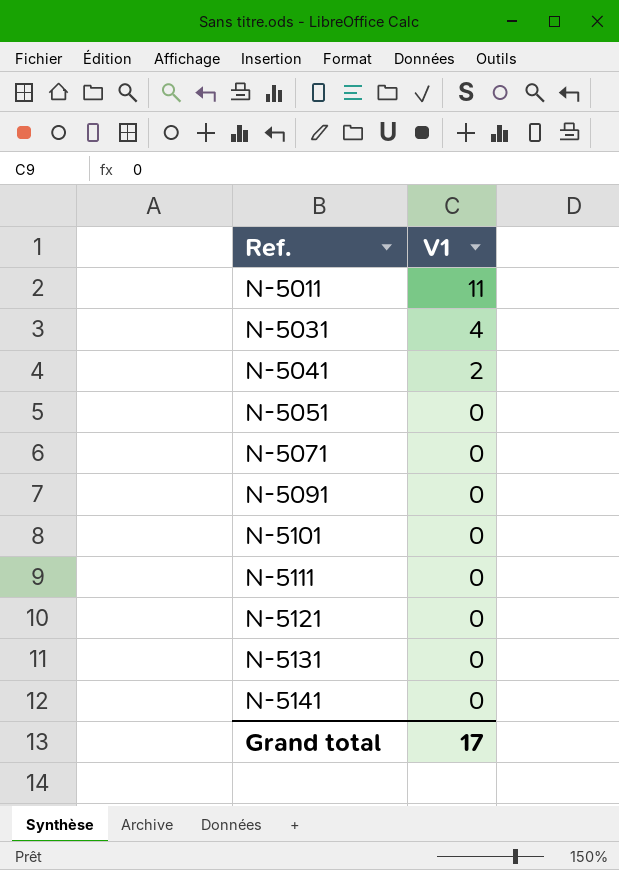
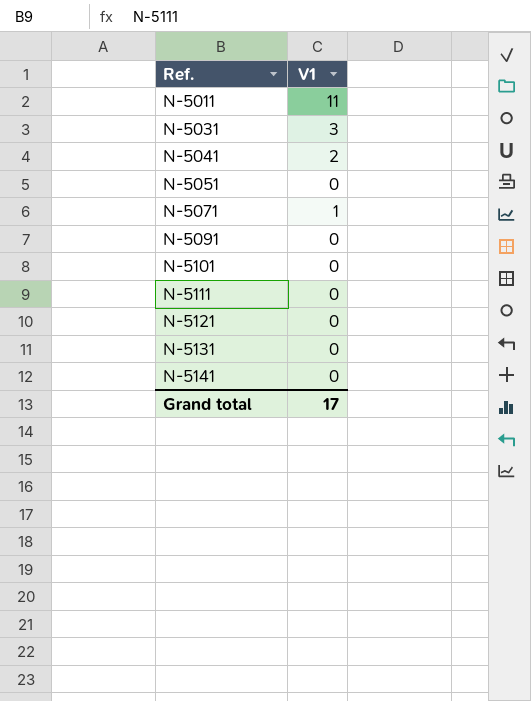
N-5031 | V1: 4 -> 3
N-5071 | V1: 0 -> 1

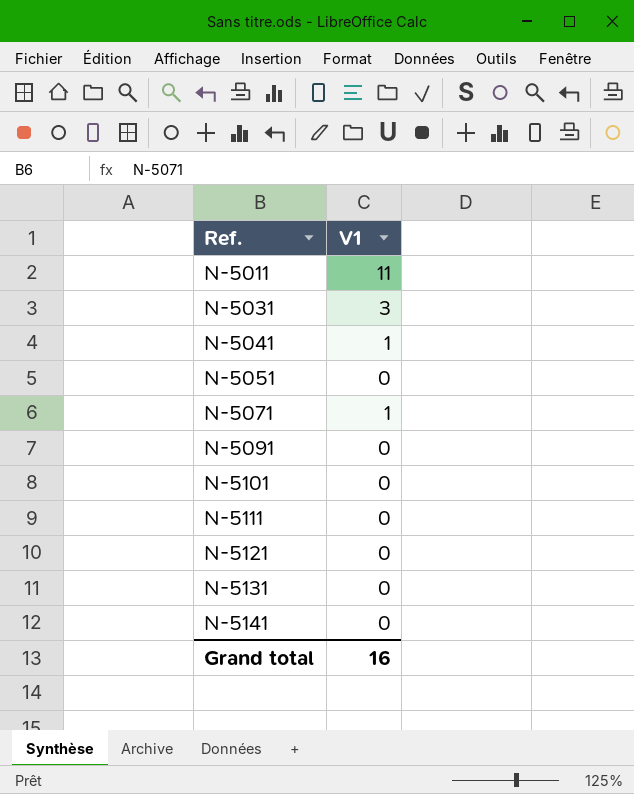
N-5041 | V1: 2 -> 1
Grand total | V1: 17 -> 16

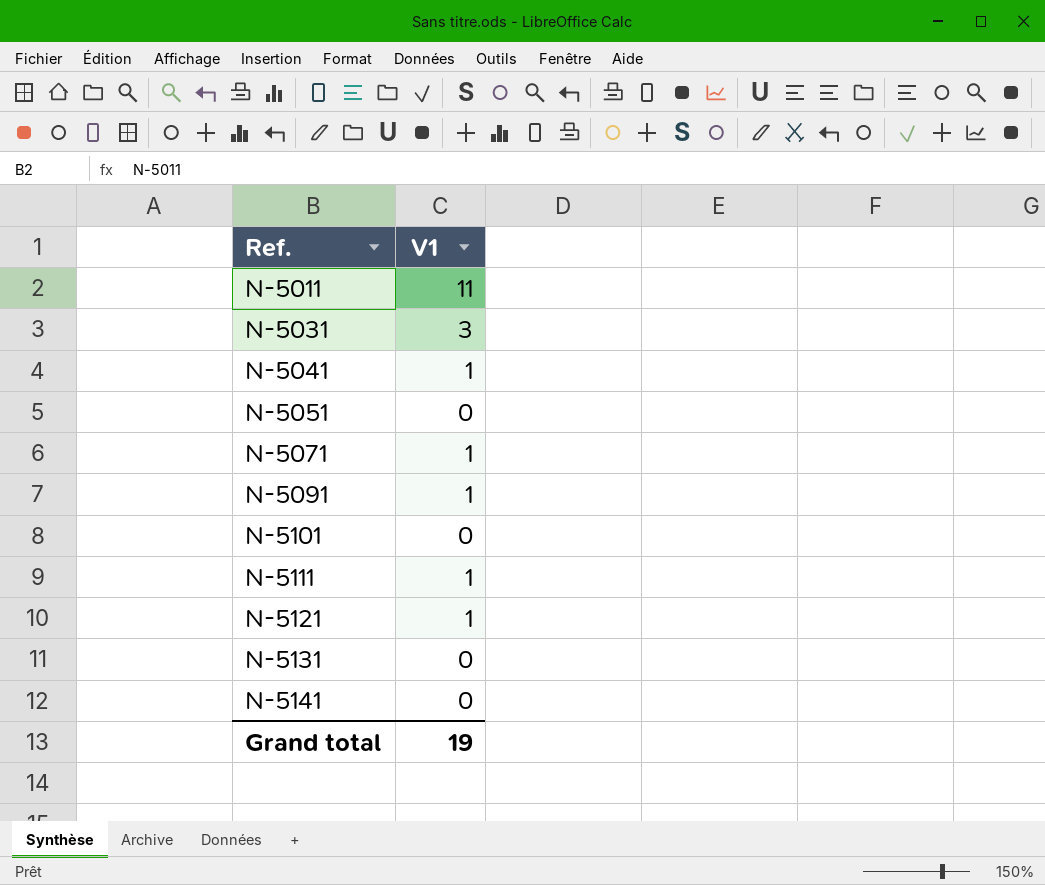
N-5091 | V1: 0 -> 1
N-5111 | V1: 0 -> 1
N-5121 | V1: 0 -> 1
Grand total | V1: 16 -> 19

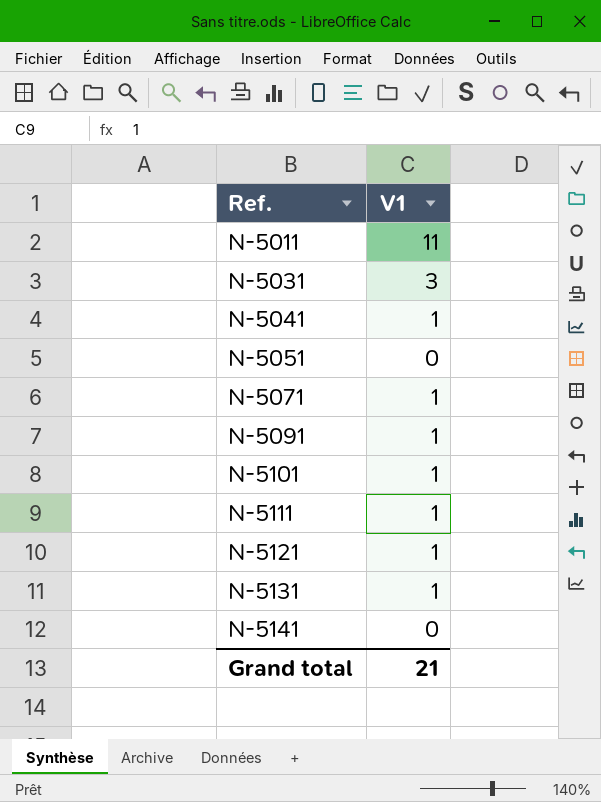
N-5101 | V1: 0 -> 1
N-5131 | V1: 0 -> 1
Grand total | V1: 19 -> 21

